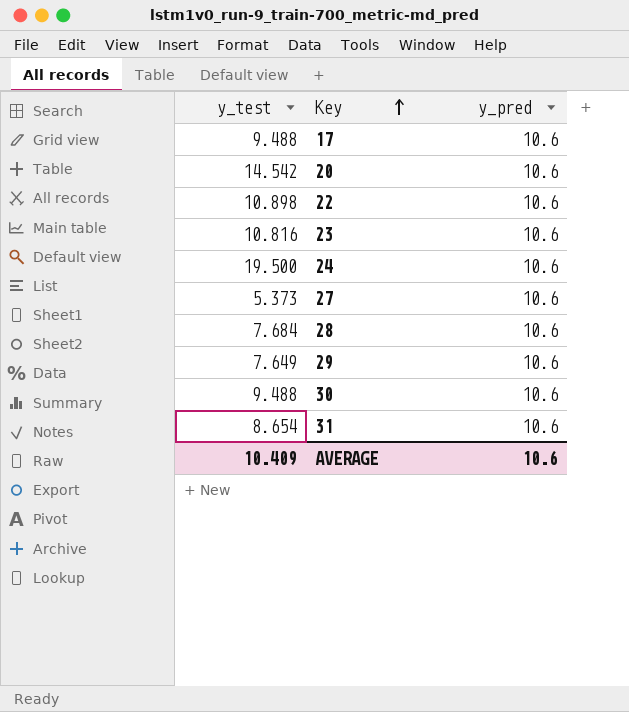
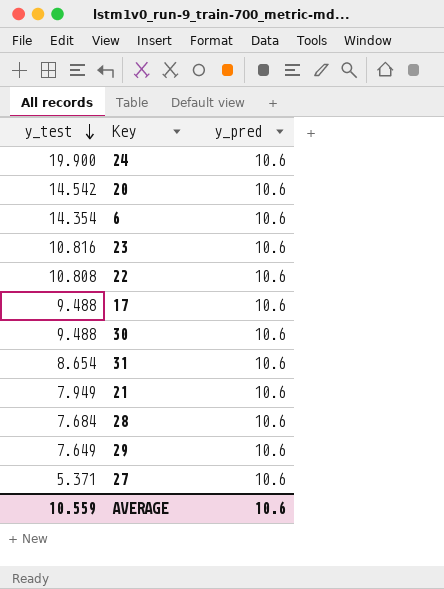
row order: Key ascending -> y_test descending
24 | y_test: 19.500 -> 19.900
row 6: none -> 14.354 | 10.6
22 | y_test: 10.898 -> 10.808
row 21: none -> 7.949 | 10.6
27 | y_test: 5.373 -> 5.371
AVERAGE | y_test: 10.409 -> 10.559

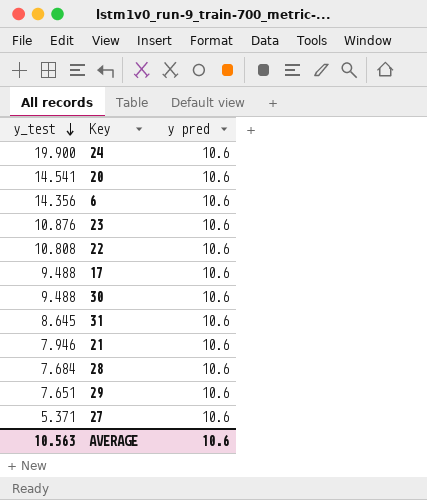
column name: y_pred -> y pred
20 | y_test: 14.542 -> 14.541
6 | y_test: 14.354 -> 14.356
23 | y_test: 10.816 -> 10.876
31 | y_test: 8.654 -> 8.645
21 | y_test: 7.949 -> 7.946
29 | y_test: 7.649 -> 7.651
AVERAGE | y_test: 10.559 -> 10.563

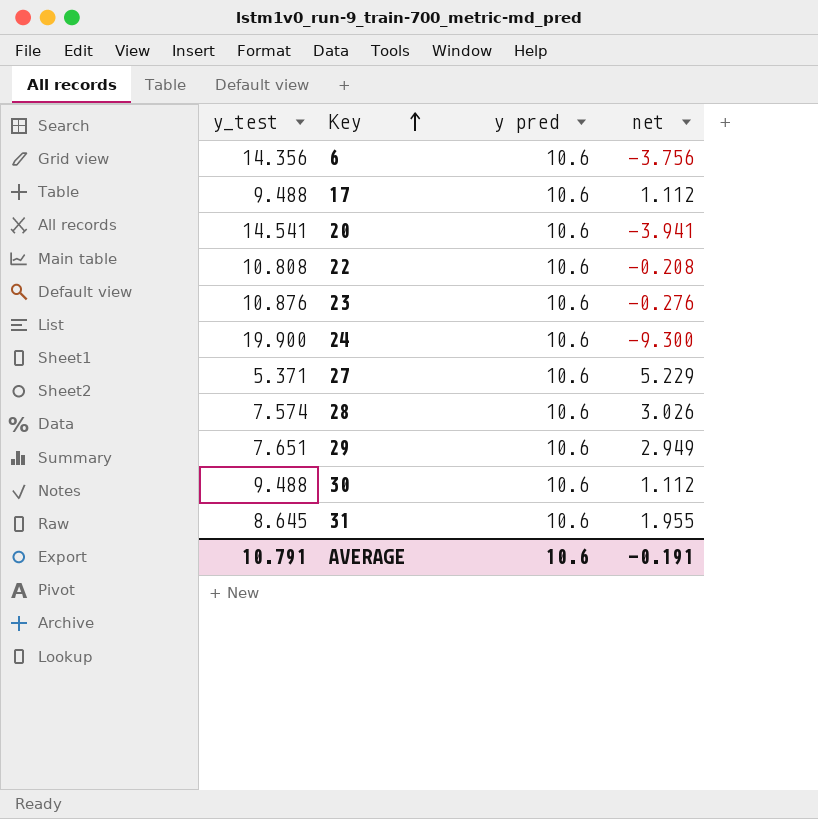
row order: y_test descending -> Key ascending
column net | formula: none -> [y pred] - [y_test]
row 21: 7.946 | 10.6 -> none
28 | y_test: 7.684 -> 7.574
AVERAGE | y_test: 10.563 -> 10.791

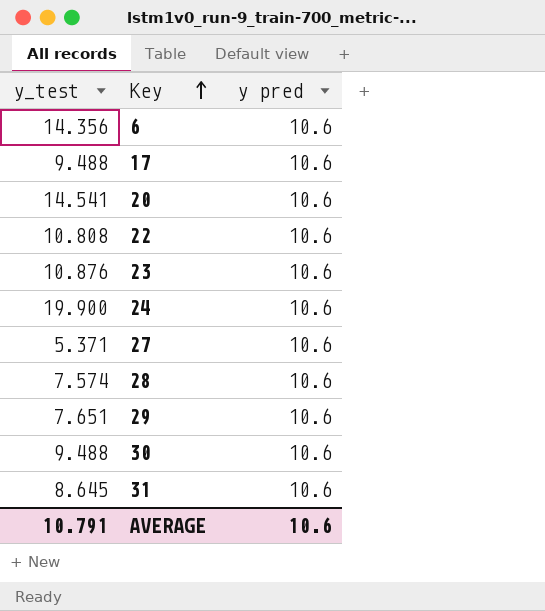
column net | formula: [y pred] - [y_test] -> none

